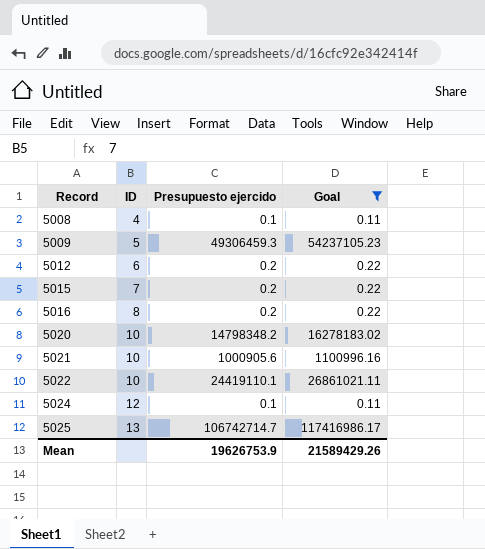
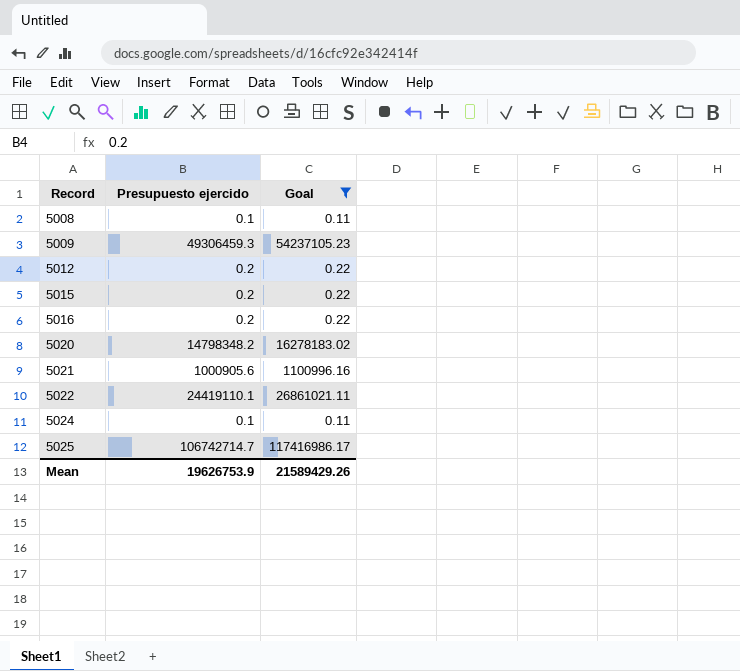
column ID | position: 2 -> none

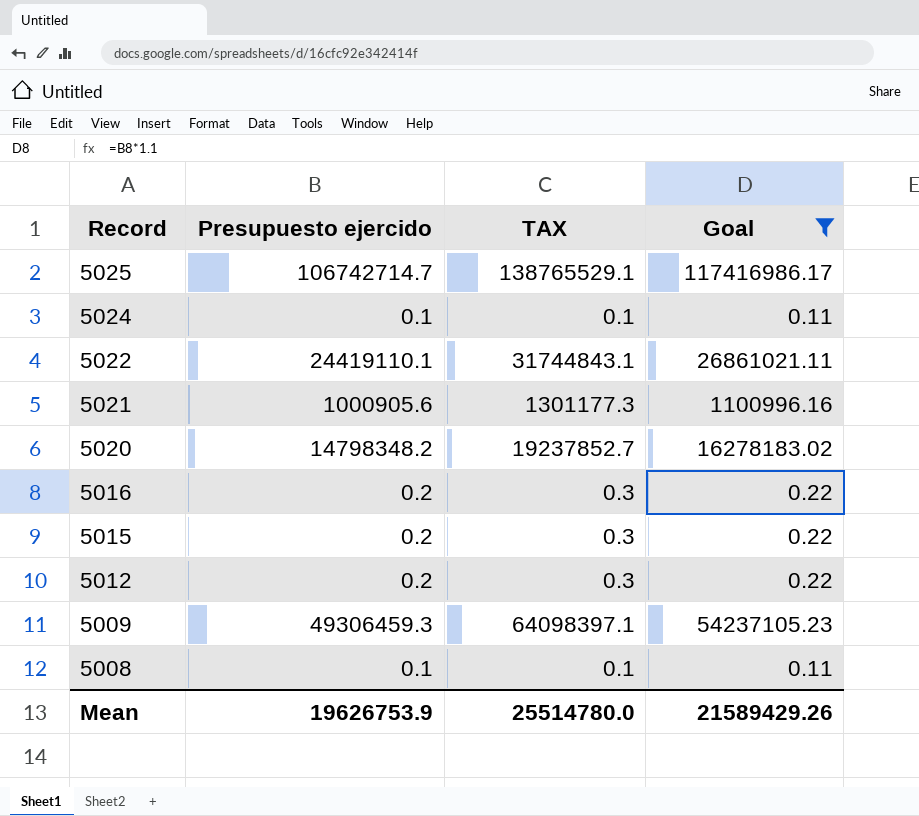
row order: Record ascending -> Record descending
column TAX | formula: none -> [Presupuesto ejercido] * 1.3

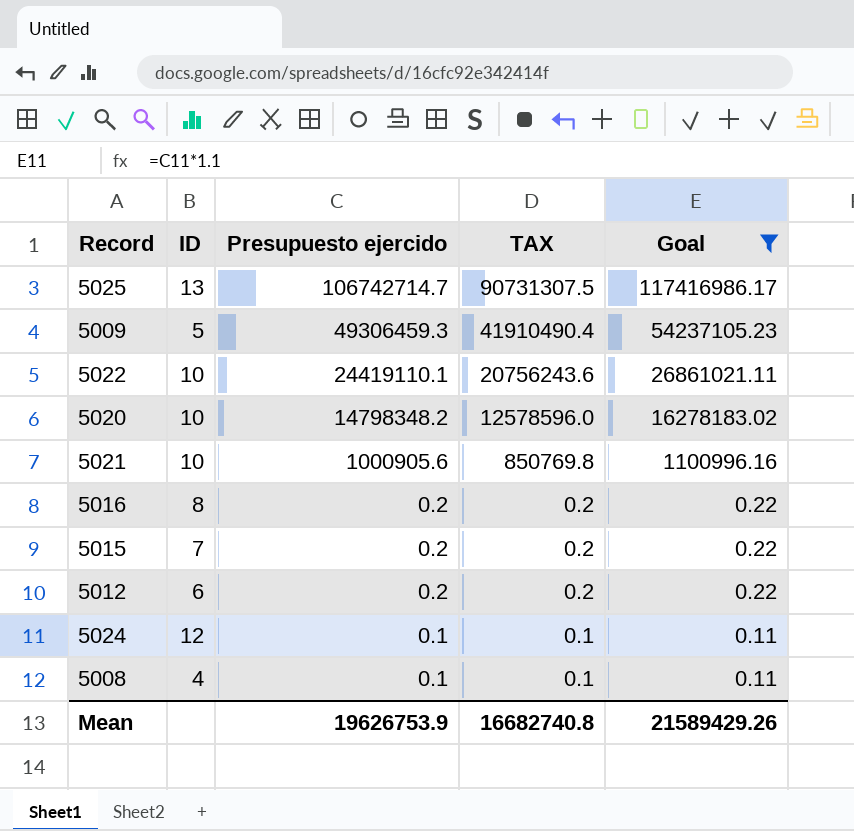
row order: Record descending -> Presupuesto ejercido descending
column ID | position: none -> 2
column TAX | formula: [Presupuesto ejercido] * 1.3 -> [Presupuesto ejercido] * 0.85
Mean | TAX: 25514780.0 -> 16682740.8

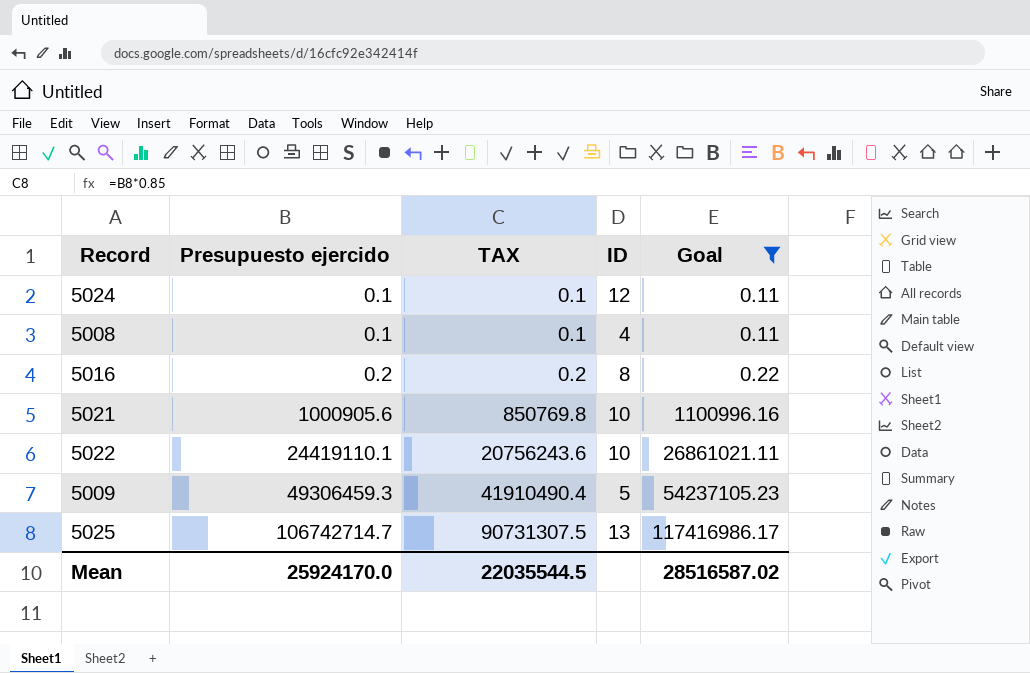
row order: Presupuesto ejercido descending -> Presupuesto ejercido ascending
column ID | position: 2 -> 4
row 5020: 10 | 14798348.2 | 12578596.0 | 16278183.02 -> none
row 5015: 7 | 0.2 | 0.2 | 0.22 -> none
row 5012: 6 | 0.2 | 0.2 | 0.22 -> none
Mean | Presupuesto ejercido: 19626753.9 -> 25924170.0
Mean | TAX: 16682740.8 -> 22035544.5
Mean | Goal: 21589429.26 -> 28516587.02

